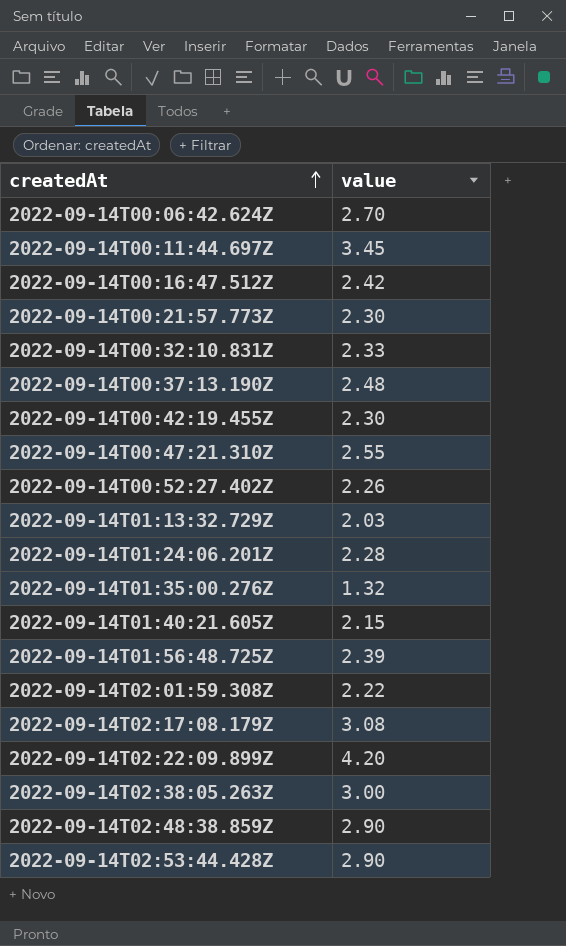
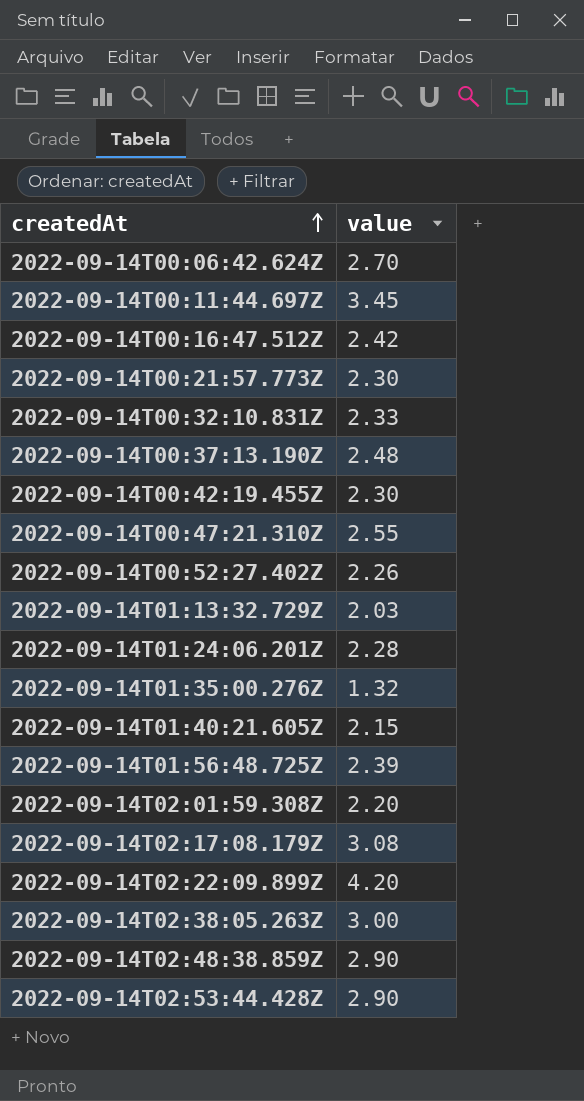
2022-09-14T02:01:59.308Z | value: 2.22 -> 2.20

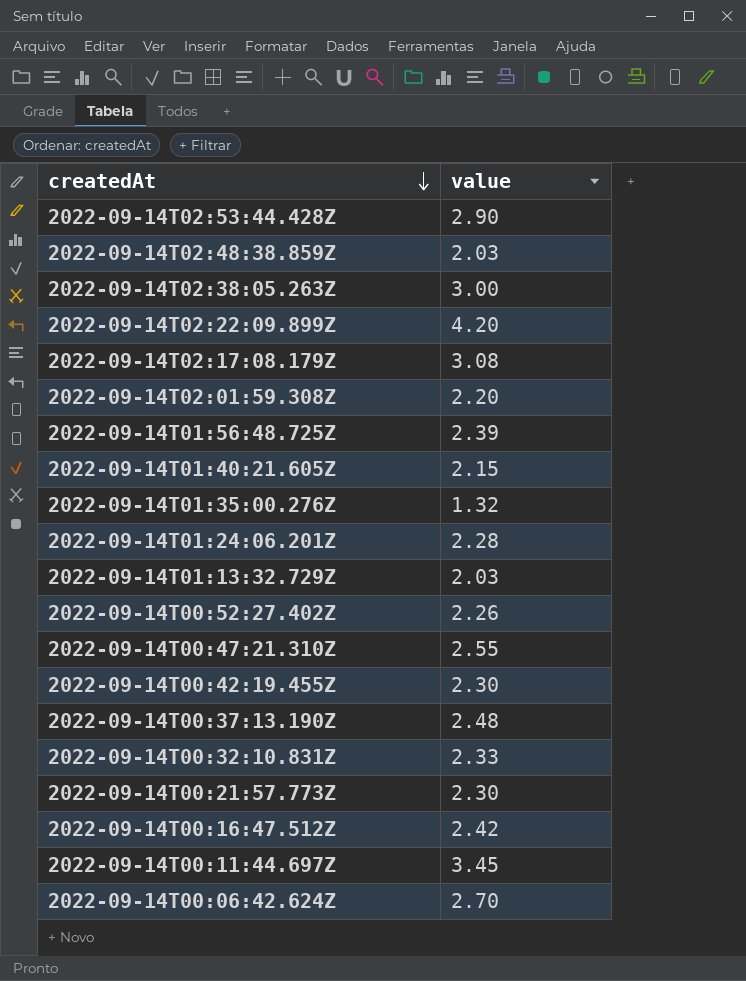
row order: createdAt ascending -> createdAt descending
2022-09-14T02:48:38.859Z | value: 2.90 -> 2.03

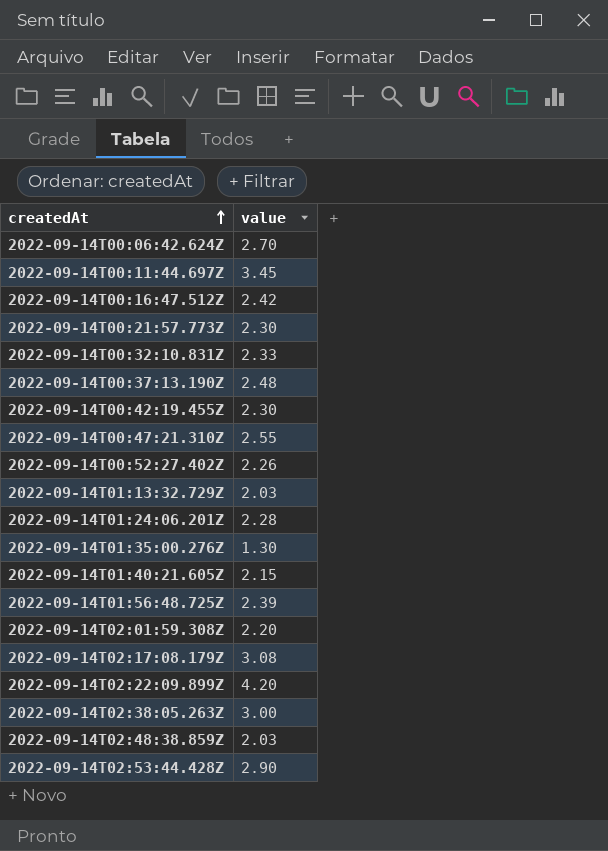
row order: createdAt descending -> createdAt ascending
2022-09-14T01:35:00.276Z | value: 1.32 -> 1.30

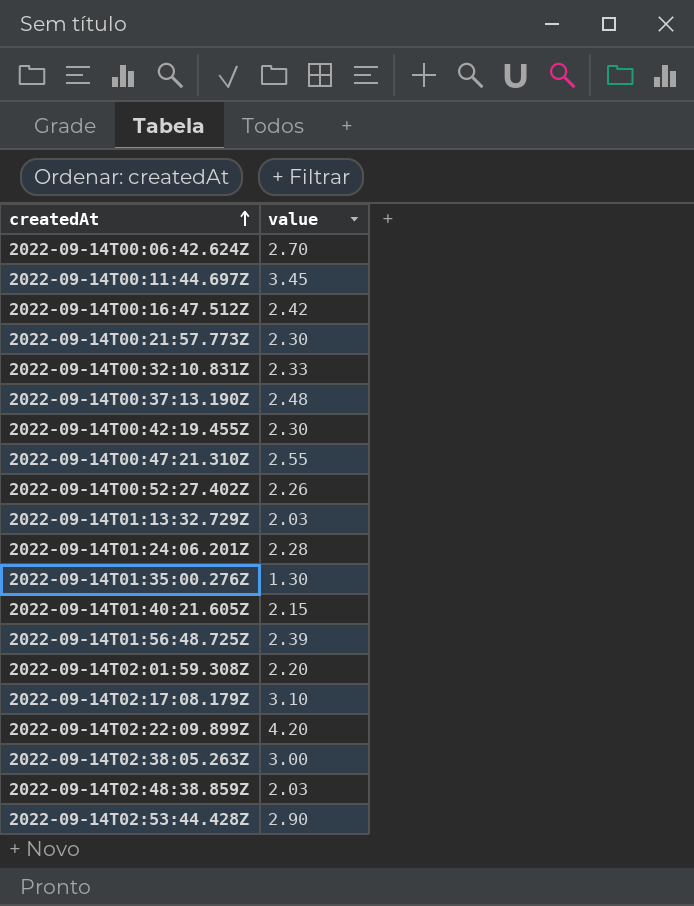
2022-09-14T02:17:08.179Z | value: 3.08 -> 3.10

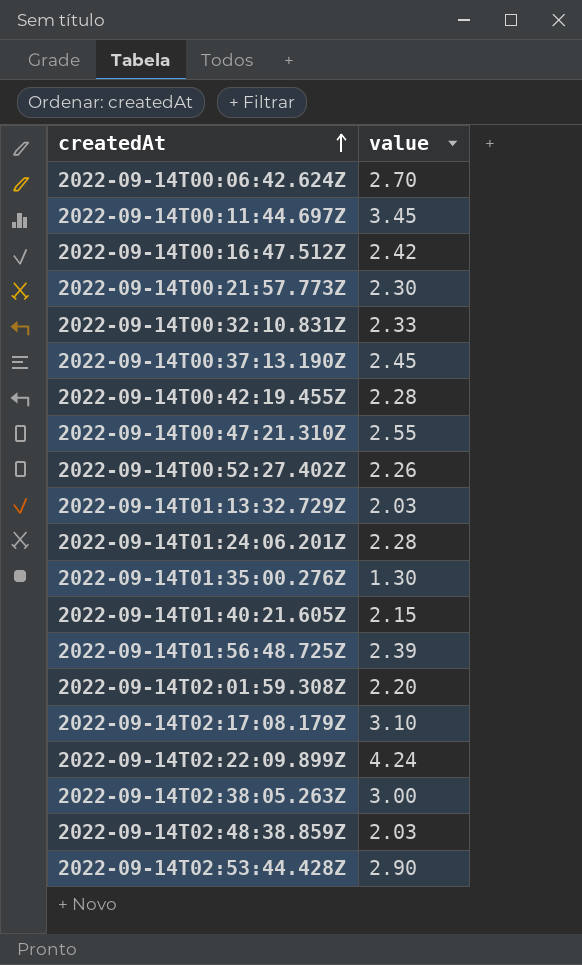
2022-09-14T00:37:13.190Z | value: 2.48 -> 2.45
2022-09-14T00:42:19.455Z | value: 2.30 -> 2.28
2022-09-14T02:22:09.899Z | value: 4.20 -> 4.24

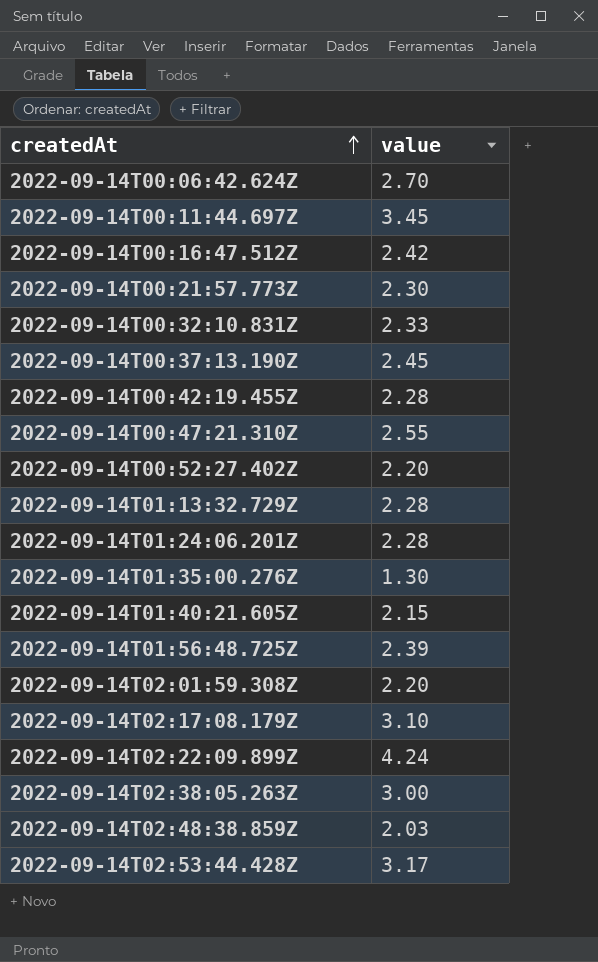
2022-09-14T00:52:27.402Z | value: 2.26 -> 2.20
2022-09-14T01:13:32.729Z | value: 2.03 -> 2.28
2022-09-14T02:53:44.428Z | value: 2.90 -> 3.17

